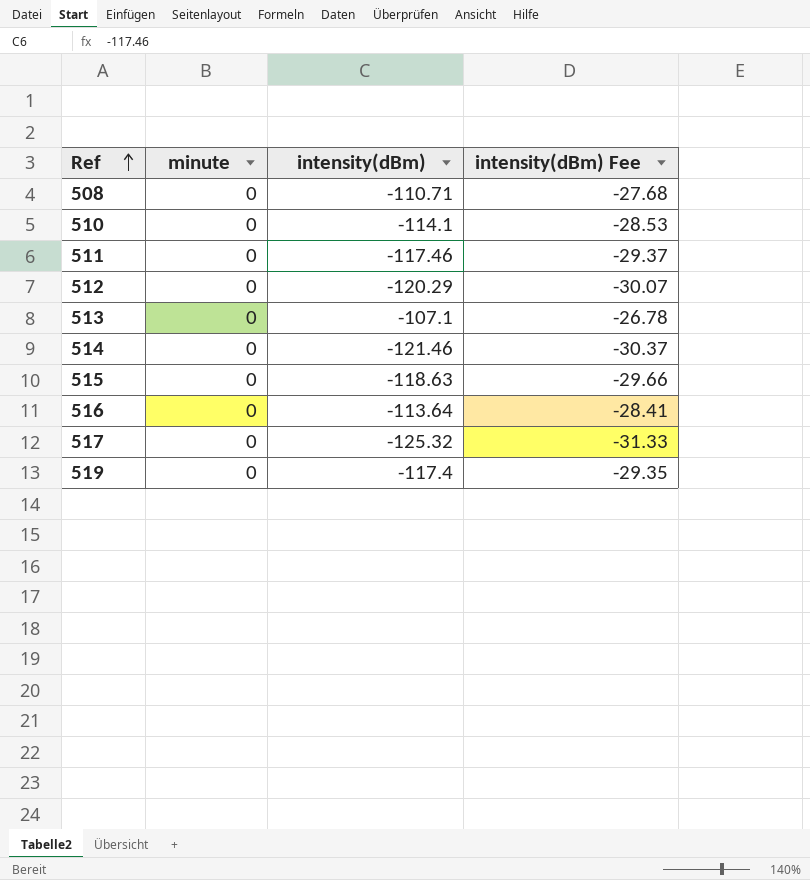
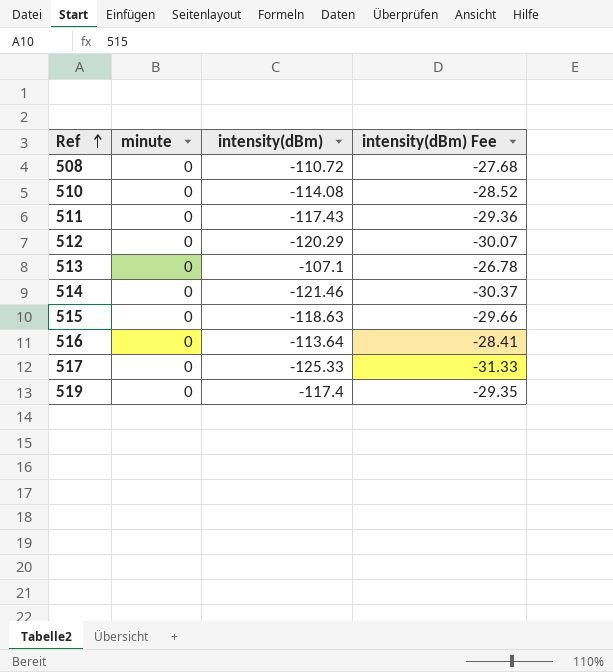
508 | intensity(dBm): -110.71 -> -110.72
510 | intensity(dBm): -114.1 -> -114.08
510 | intensity(dBm) Fee: -28.53 -> -28.52
511 | intensity(dBm): -117.46 -> -117.43
511 | intensity(dBm) Fee: -29.37 -> -29.36
517 | intensity(dBm): -125.32 -> -125.33

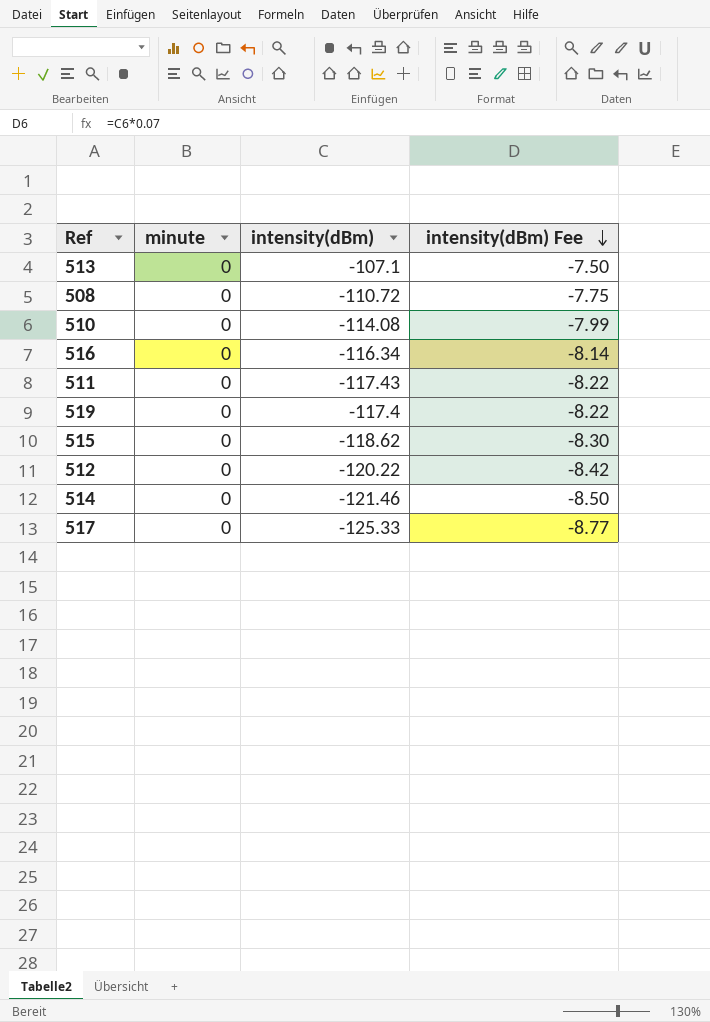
row order: Ref ascending -> intensity(dBm) Fee descending
column intensity(dBm) Fee | formula: [intensity(dBm)] * 0.25 -> [intensity(dBm)] * 0.07
516 | intensity(dBm): -113.64 -> -116.34
515 | intensity(dBm): -118.63 -> -118.62
512 | intensity(dBm): -120.29 -> -120.22

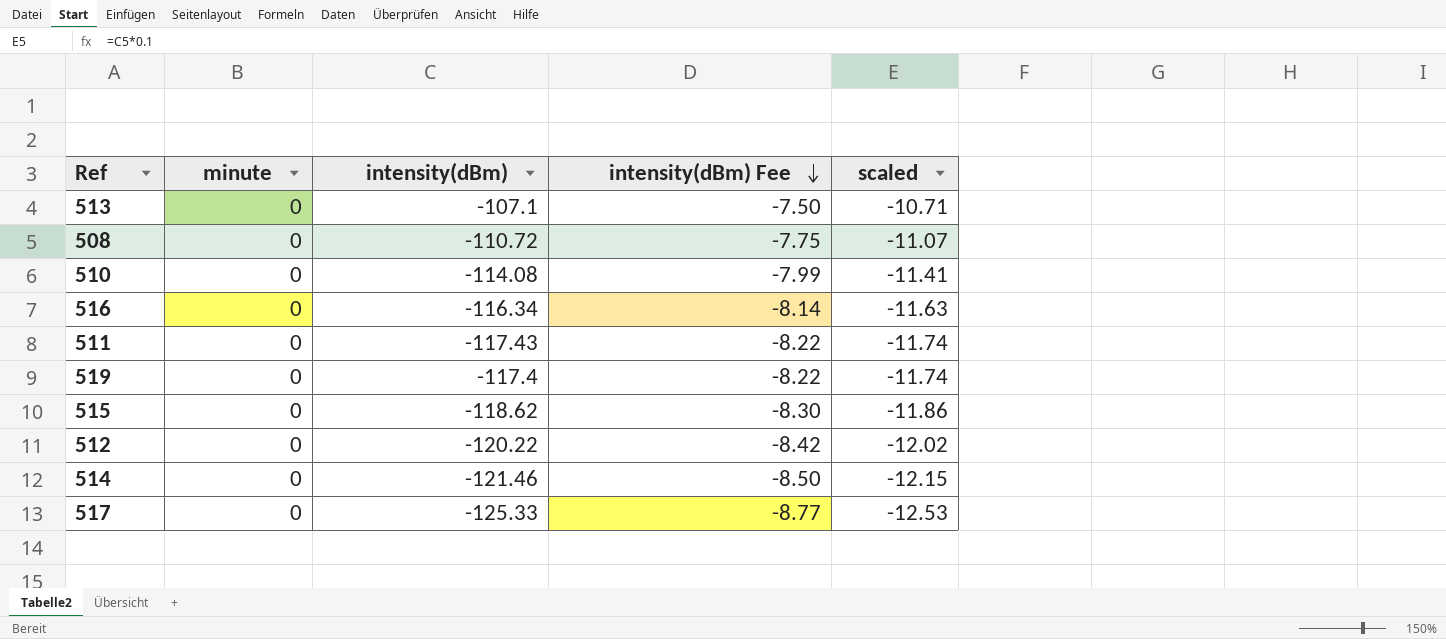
column scaled | formula: none -> [intensity(dBm)] * 0.1

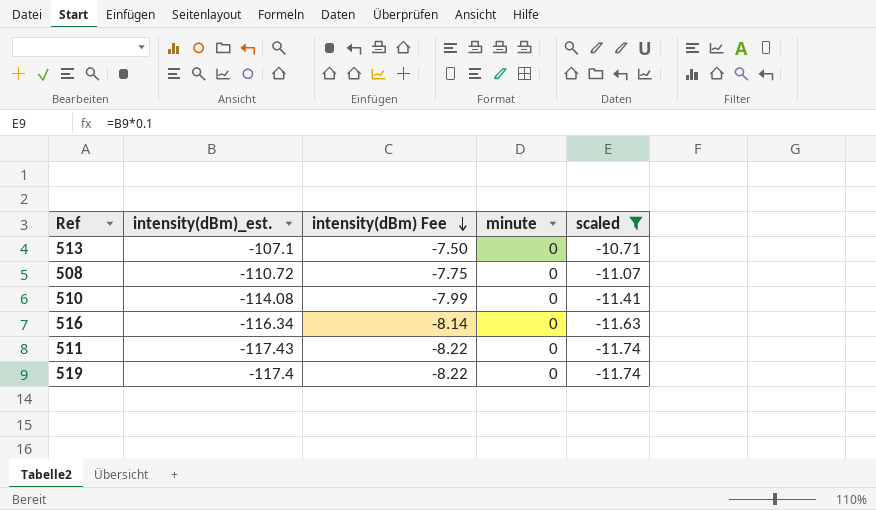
filter: none -> scaled >= -11.74
column name: intensity(dBm) -> intensity(dBm)_est.
column minute | position: 2 -> 4

